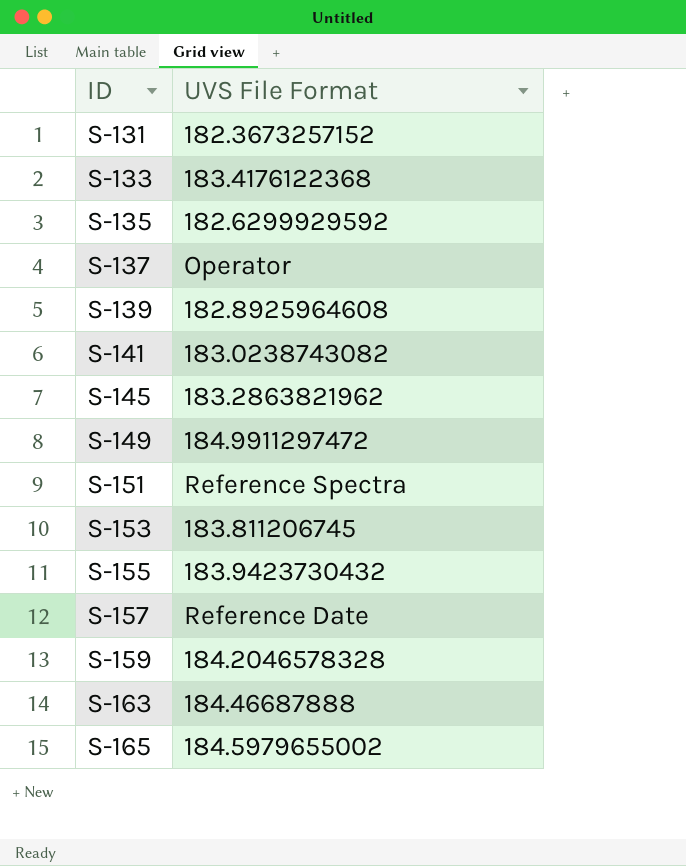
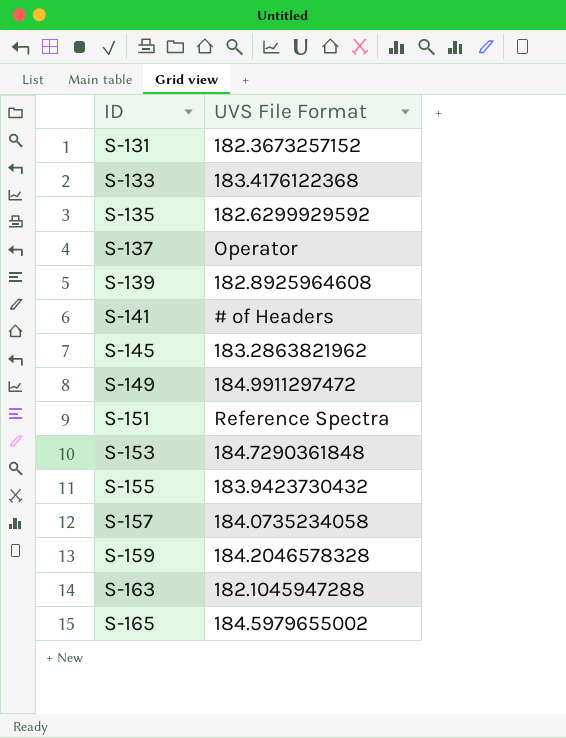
S-141 | UVS File Format: 183.0238743082 -> # of Headers
S-153 | UVS File Format: 183.811206745 -> 184.7290361848
S-157 | UVS File Format: Reference Date -> 184.0735234058
S-163 | UVS File Format: 184.46687888 -> 182.1045947288

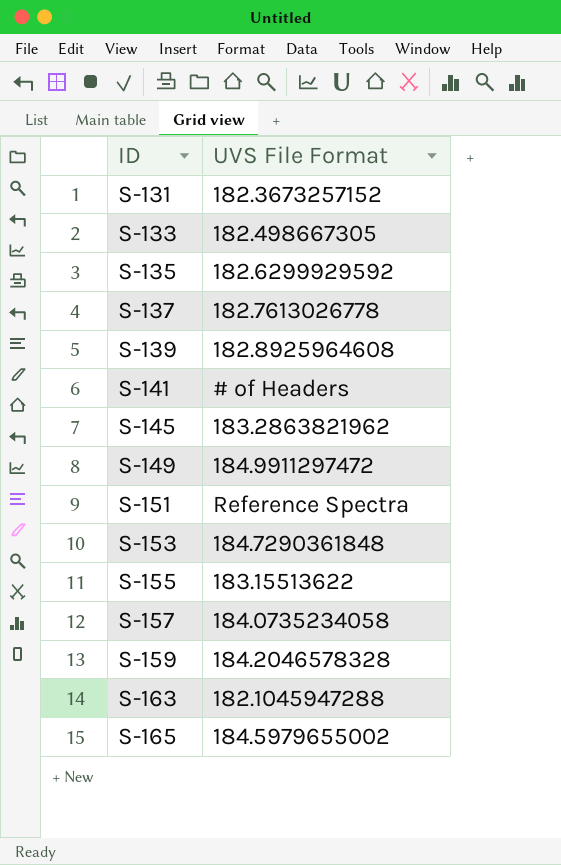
S-133 | UVS File Format: 183.4176122368 -> 182.498667305
S-137 | UVS File Format: Operator -> 182.7613026778
S-155 | UVS File Format: 183.9423730432 -> 183.15513622

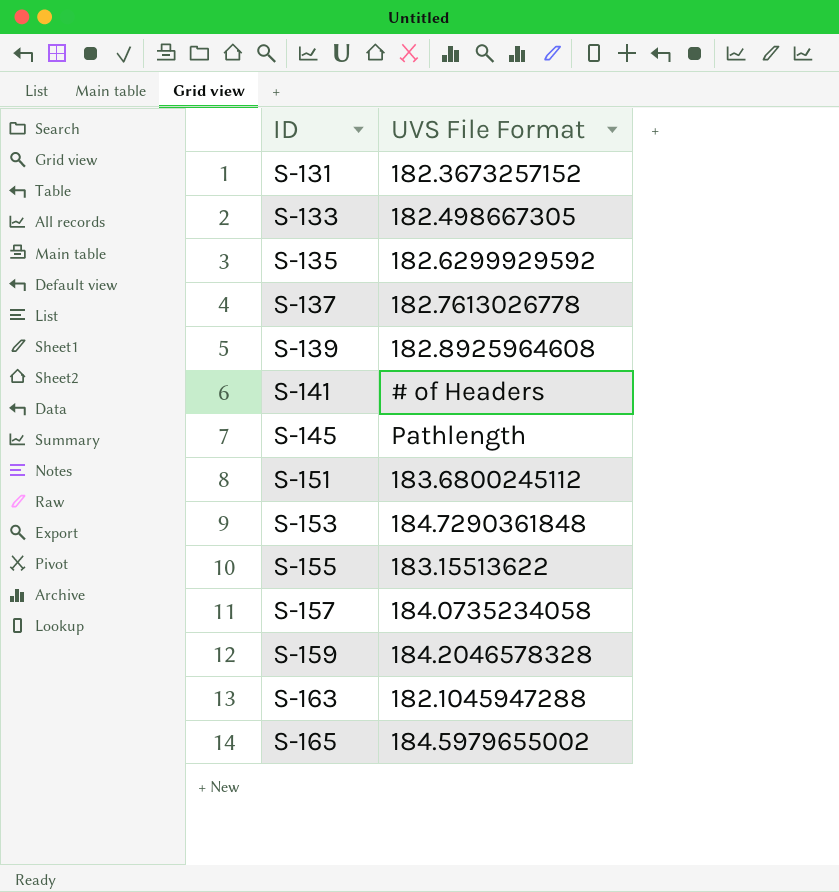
row S-149: 184.9911297472 -> none
S-145 | UVS File Format: 183.2863821962 -> Pathlength
S-151 | UVS File Format: Reference Spectra -> 183.6800245112

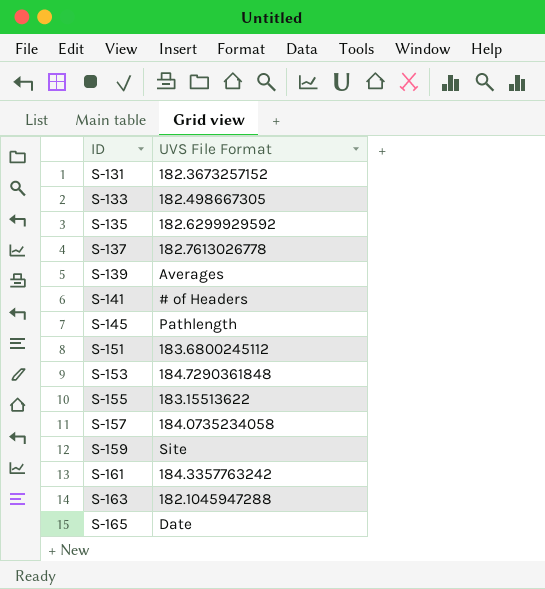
S-139 | UVS File Format: 182.8925964608 -> Averages
S-159 | UVS File Format: 184.2046578328 -> Site
row S-161: none -> 184.3357763242
S-165 | UVS File Format: 184.5979655002 -> Date

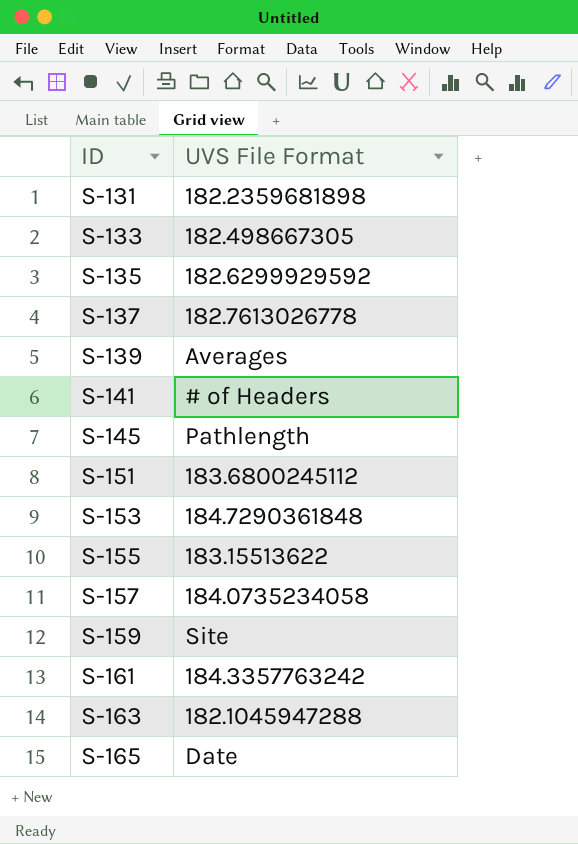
S-131 | UVS File Format: 182.3673257152 -> 182.2359681898

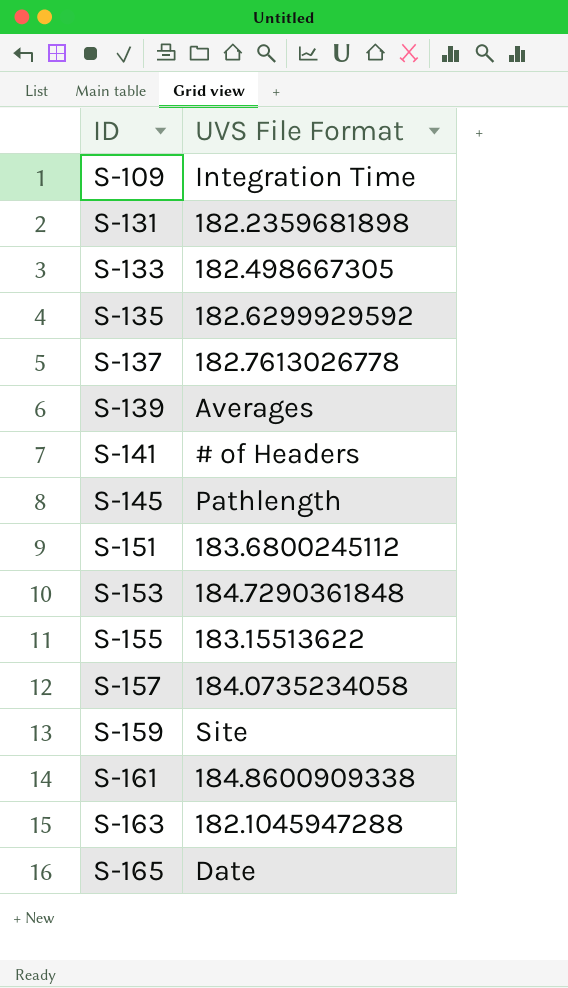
row S-109: none -> Integration Time
S-161 | UVS File Format: 184.3357763242 -> 184.8600909338

